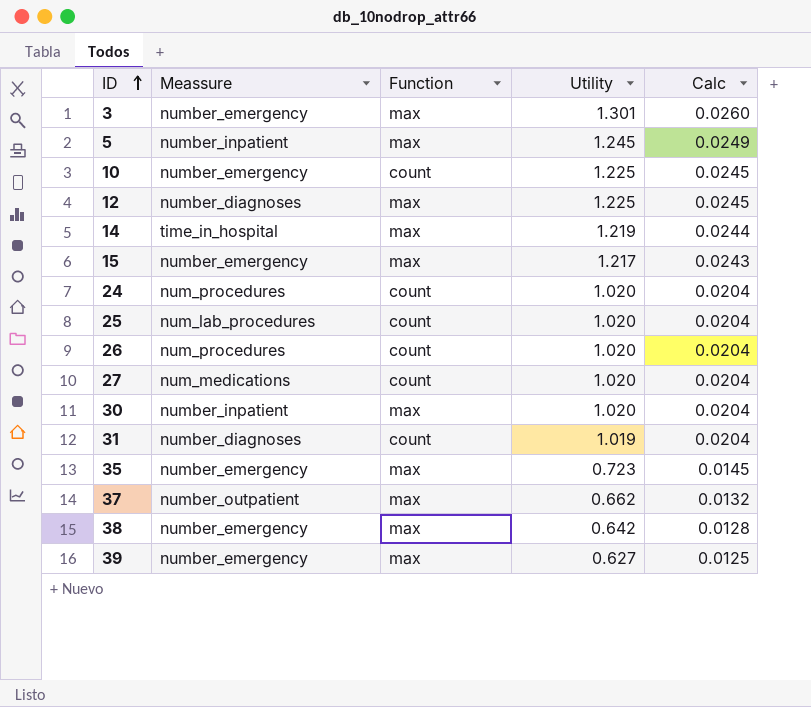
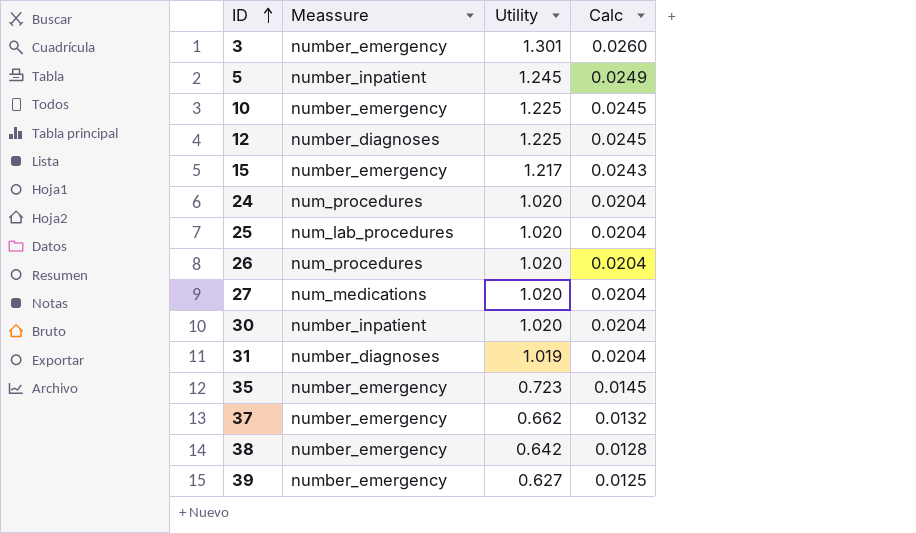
column Function | position: 3 -> none
row 14: time_in_hospital | max | 1.219 | 0.0244 -> none
37 | Meassure: number_outpatient -> number_emergency

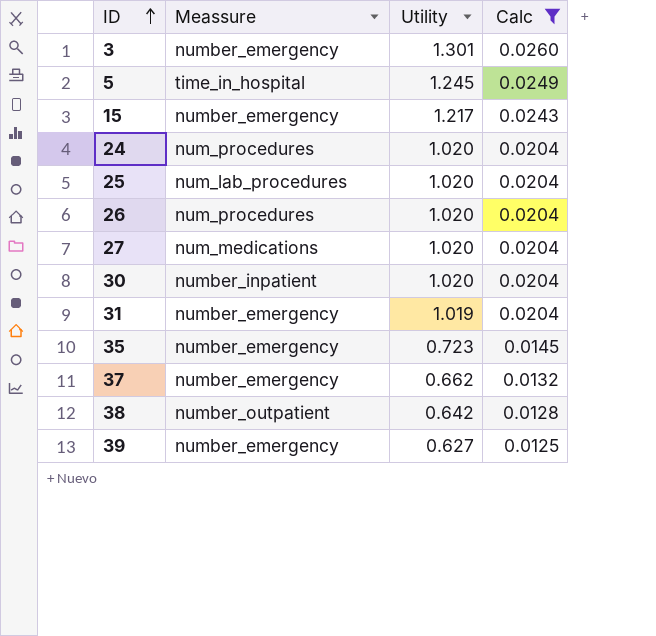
filter: none -> Calc != 0.0245
5 | Meassure: number_inpatient -> time_in_hospital
31 | Meassure: number_diagnoses -> number_emergency
38 | Meassure: number_emergency -> number_outpatient

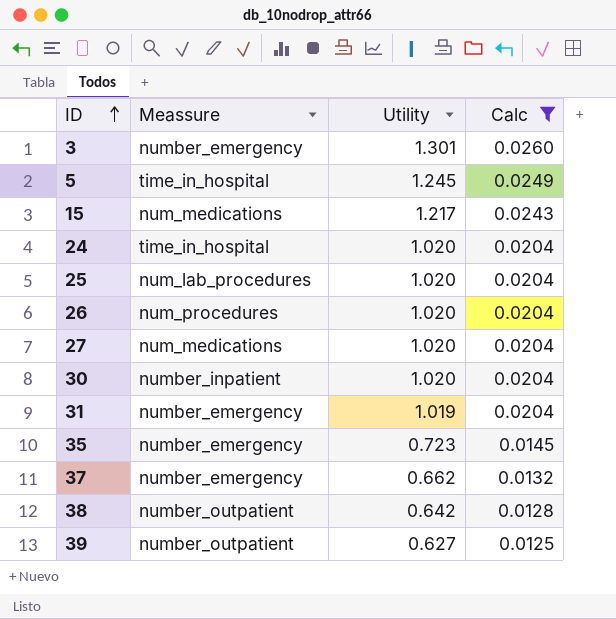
15 | Meassure: number_emergency -> num_medications
24 | Meassure: num_procedures -> time_in_hospital
39 | Meassure: number_emergency -> number_outpatient

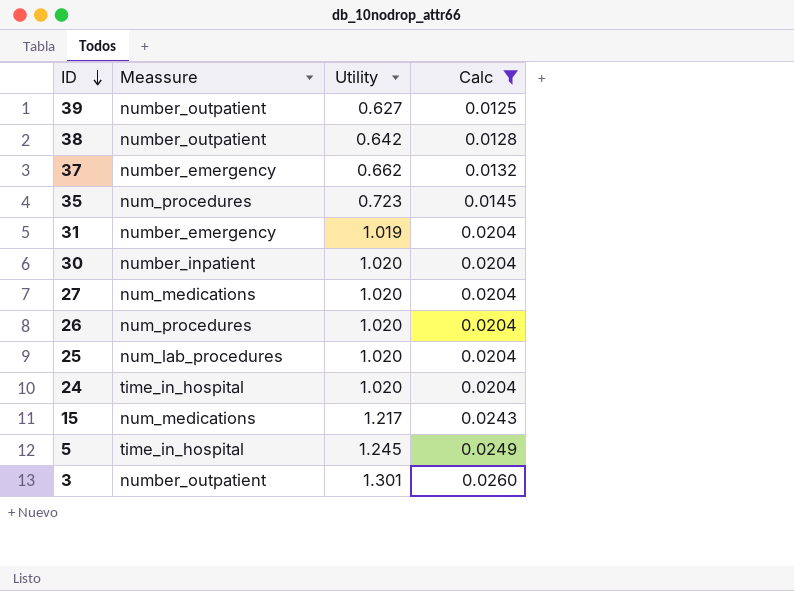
row order: ID ascending -> ID descending
35 | Meassure: number_emergency -> num_procedures
3 | Meassure: number_emergency -> number_outpatient

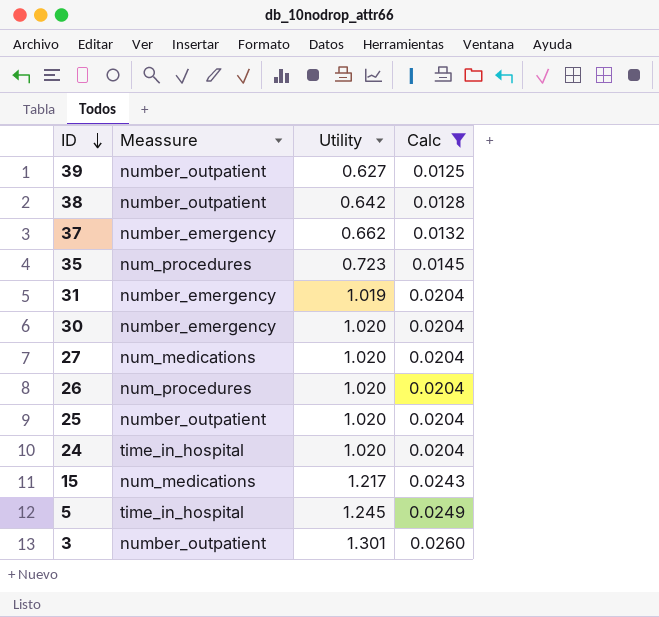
30 | Meassure: number_inpatient -> number_emergency
25 | Meassure: num_lab_procedures -> number_outpatient

